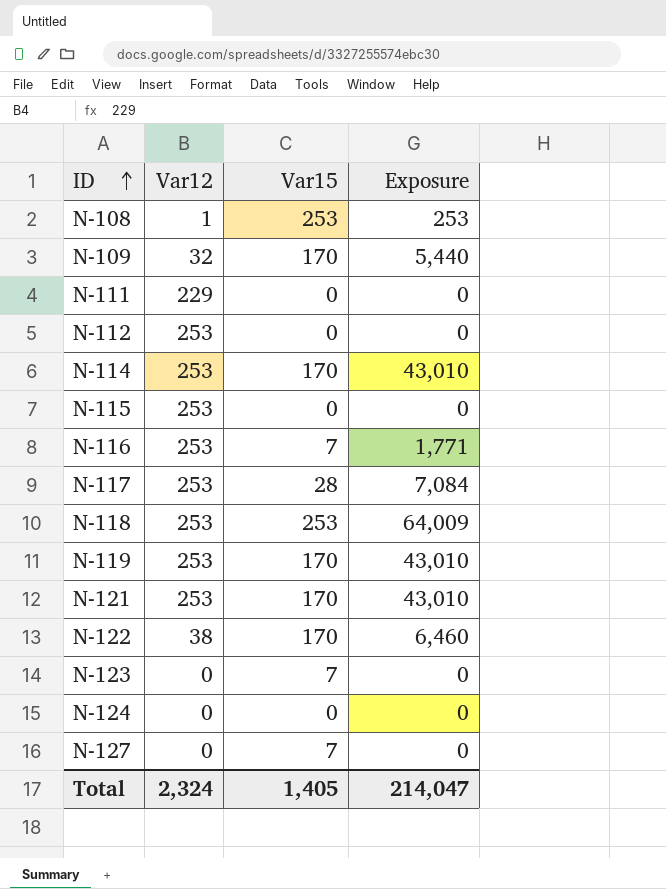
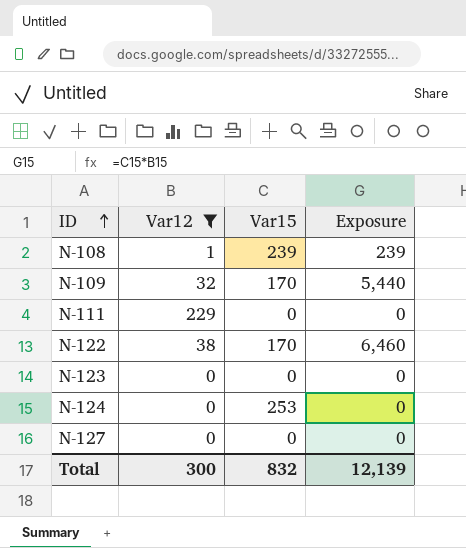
filter: none -> Var12 != 253
N-108 | Var15: 253 -> 239
N-108 | Exposure: 253 -> 239
N-123 | Var15: 7 -> 0
N-124 | Var15: 0 -> 253
N-127 | Var15: 7 -> 0
Total | Var12: 2,324 -> 300
Total | Var15: 1,405 -> 832
Total | Exposure: 214,047 -> 12,139

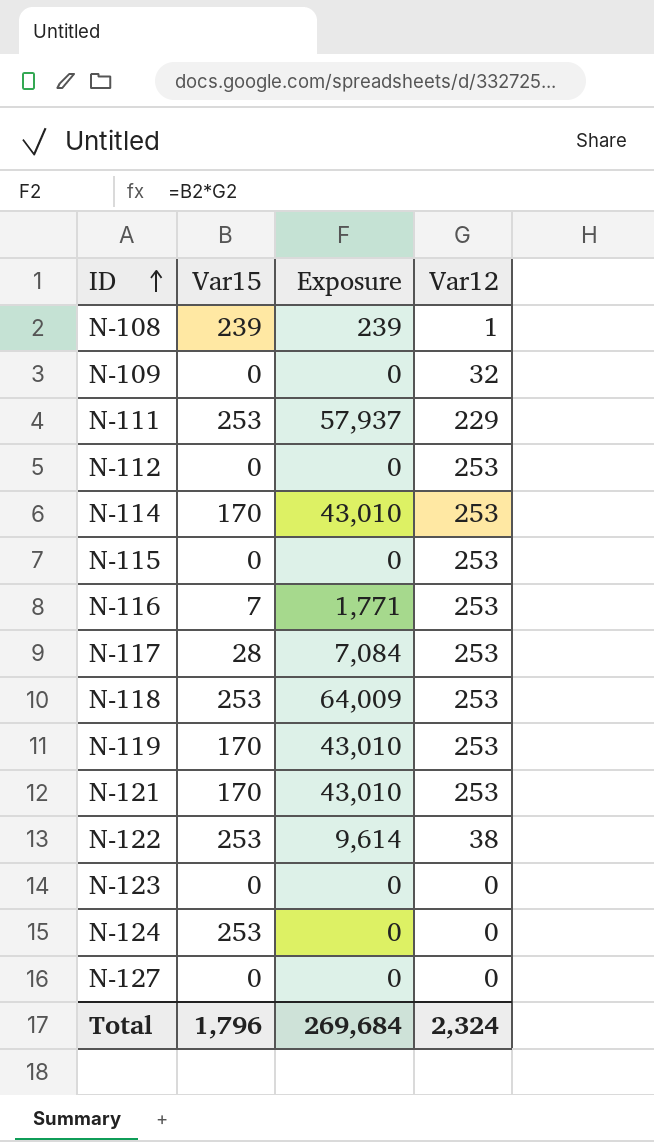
filter: Var12 != 253 -> none
column Var12 | position: 2 -> 4
N-109 | Var15: 170 -> 0
N-109 | Exposure: 5,440 -> 0
N-111 | Var15: 0 -> 253
N-111 | Exposure: 0 -> 57,937
N-122 | Var15: 170 -> 253
N-122 | Exposure: 6,460 -> 9,614
Total | Var15: 832 -> 1,796
Total | Exposure: 12,139 -> 269,684
Total | Var12: 300 -> 2,324

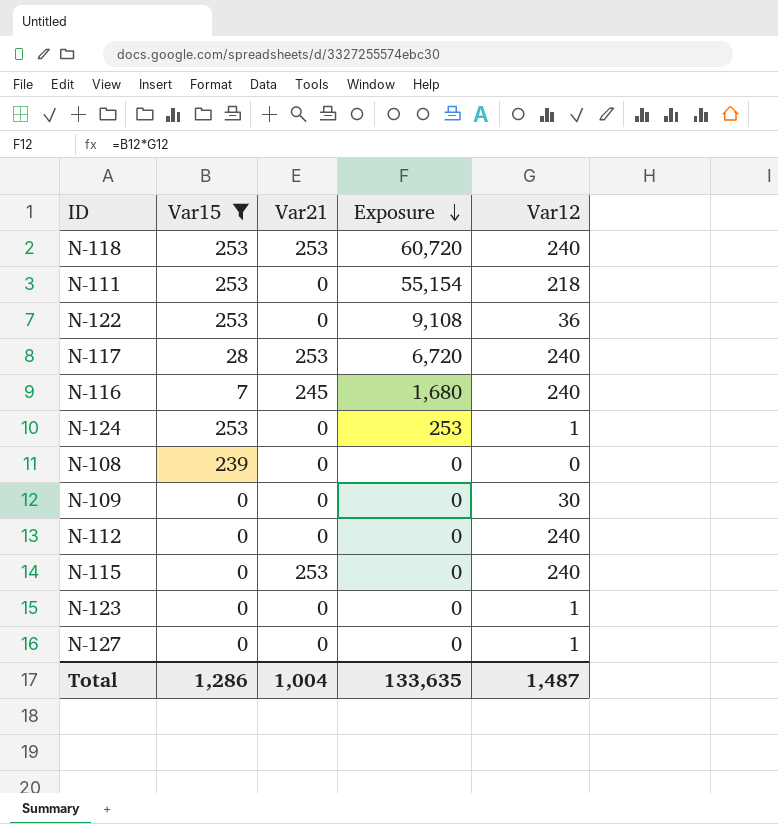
filter: none -> Var15 != 170
row order: ID ascending -> Exposure descending
column Var21 | position: none -> 3
N-118 | Exposure: 64,009 -> 60,720
N-118 | Var12: 253 -> 240
N-111 | Exposure: 57,937 -> 55,154
N-111 | Var12: 229 -> 218
N-122 | Exposure: 9,614 -> 9,108
N-122 | Var12: 38 -> 36
N-117 | Exposure: 7,084 -> 6,720
N-117 | Var12: 253 -> 240
N-116 | Exposure: 1,771 -> 1,680
N-116 | Var12: 253 -> 240
N-124 | Exposure: 0 -> 253
N-124 | Var12: 0 -> 1
N-108 | Exposure: 239 -> 0
N-108 | Var12: 1 -> 0
N-109 | Var12: 32 -> 30
N-112 | Var12: 253 -> 240
N-115 | Var12: 253 -> 240
N-123 | Var12: 0 -> 1
N-127 | Var12: 0 -> 1
Total | Var15: 1,796 -> 1,286
Total | Exposure: 269,684 -> 133,635
Total | Var12: 2,324 -> 1,487

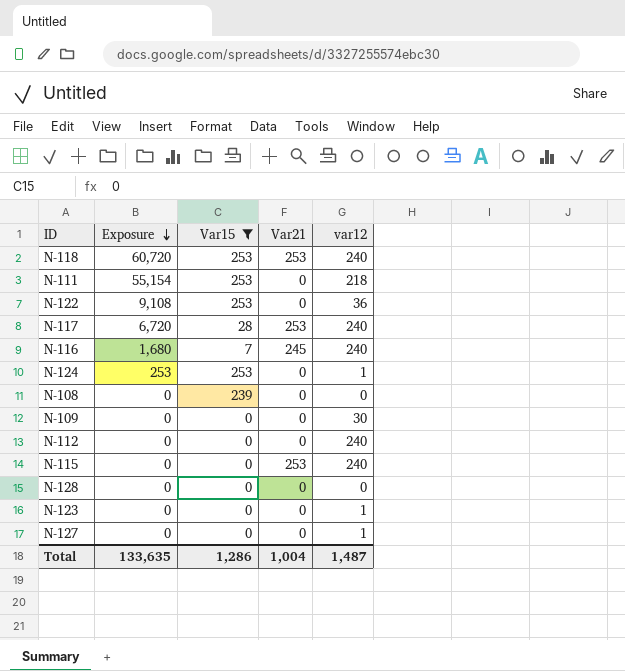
column Exposure | position: 4 -> 2
column name: Var12 -> var12
row N-128: none -> 0 | 0 | 0 | 0

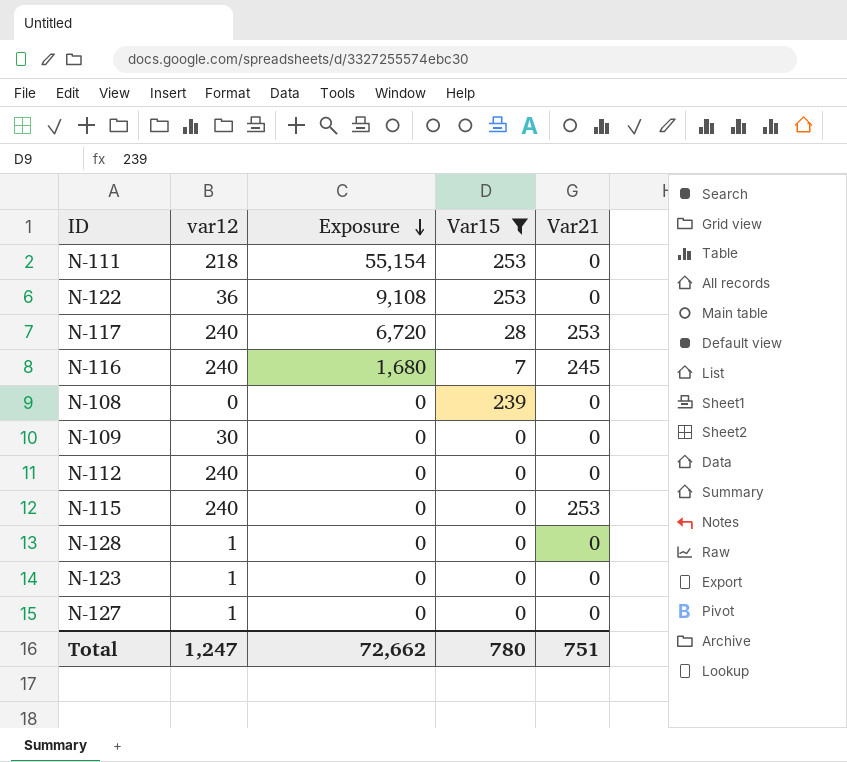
column var12 | position: 5 -> 2
row N-118: 60,720 | 253 | 253 | 240 -> none
row N-124: 253 | 253 | 0 | 1 -> none
N-128 | var12: 0 -> 1
Total | var12: 1,487 -> 1,247
Total | Exposure: 133,635 -> 72,662
Total | Var15: 1,286 -> 780
Total | Var21: 1,004 -> 751

